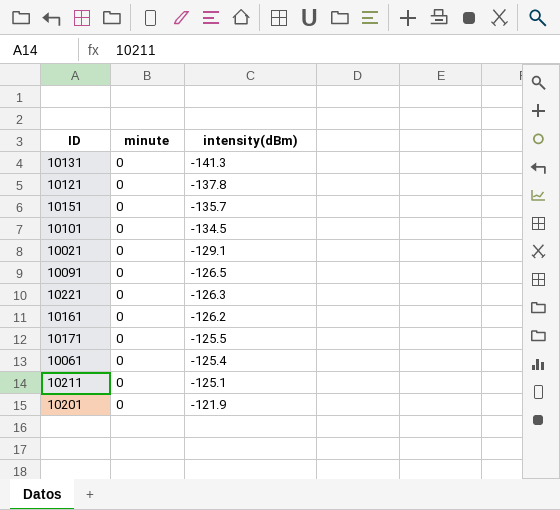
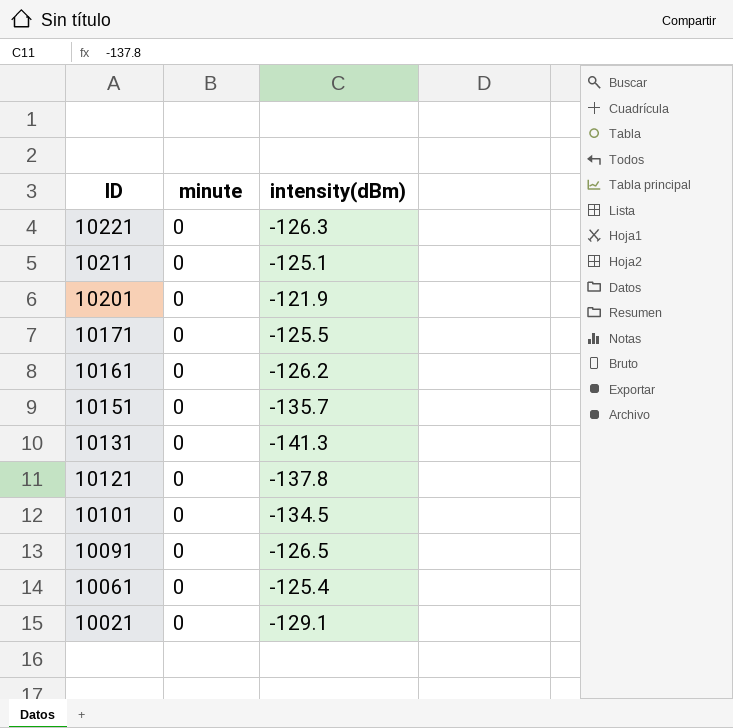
row order: intensity(dBm) ascending -> ID descending

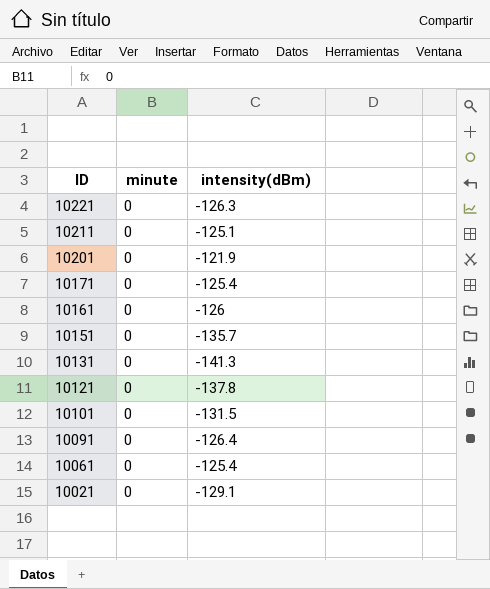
10171 | intensity(dBm): -125.5 -> -125.4
10161 | intensity(dBm): -126.2 -> -126
10101 | intensity(dBm): -134.5 -> -131.5
10091 | intensity(dBm): -126.5 -> -126.4

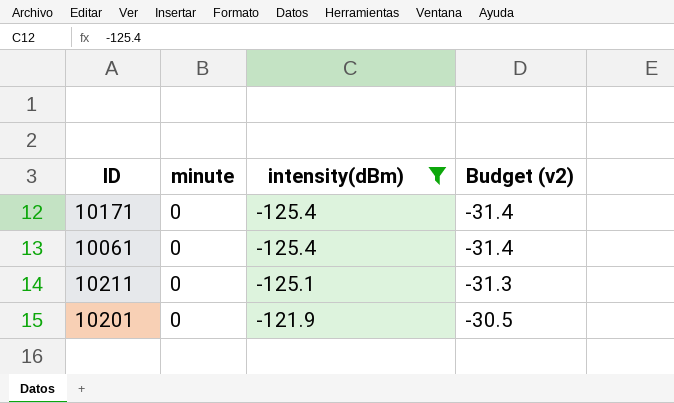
filter: none -> intensity(dBm) >= -125.4
row order: ID descending -> intensity(dBm) ascending
column Budget (v2) | formula: none -> [intensity(dBm)] * 0.25

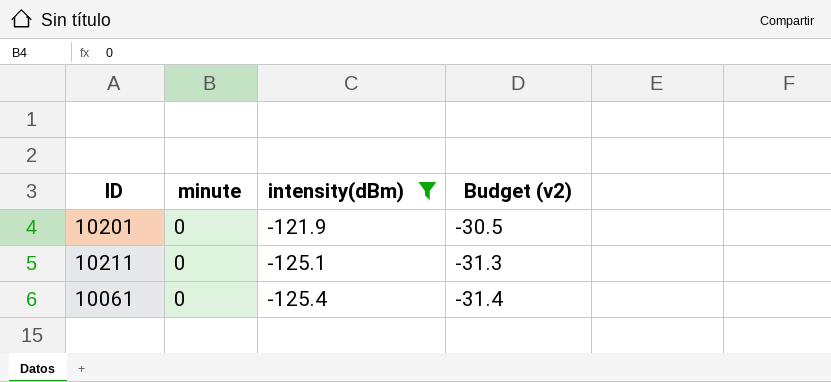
row order: intensity(dBm) ascending -> intensity(dBm) descending
row 10171: 0 | -125.4 | -31.4 -> none

